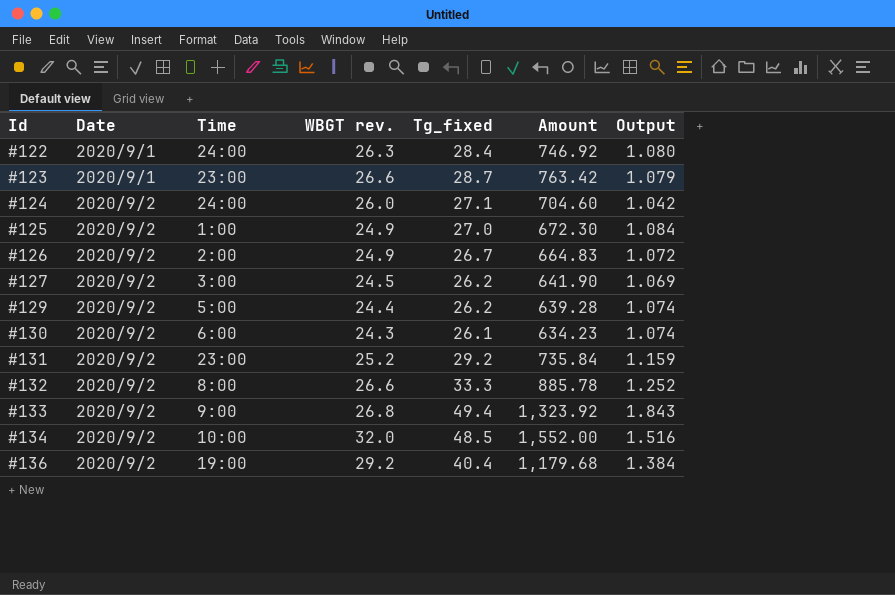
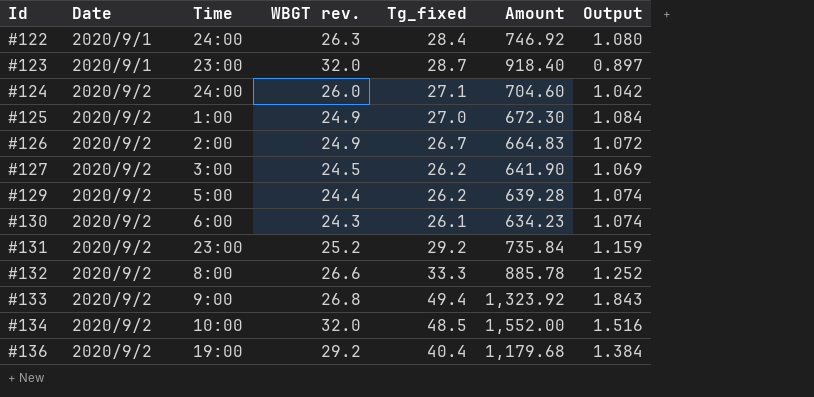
#123 | WBGT rev.: 26.6 -> 32.0
#123 | Amount: 763.42 -> 918.40
#123 | Output: 1.079 -> 0.897

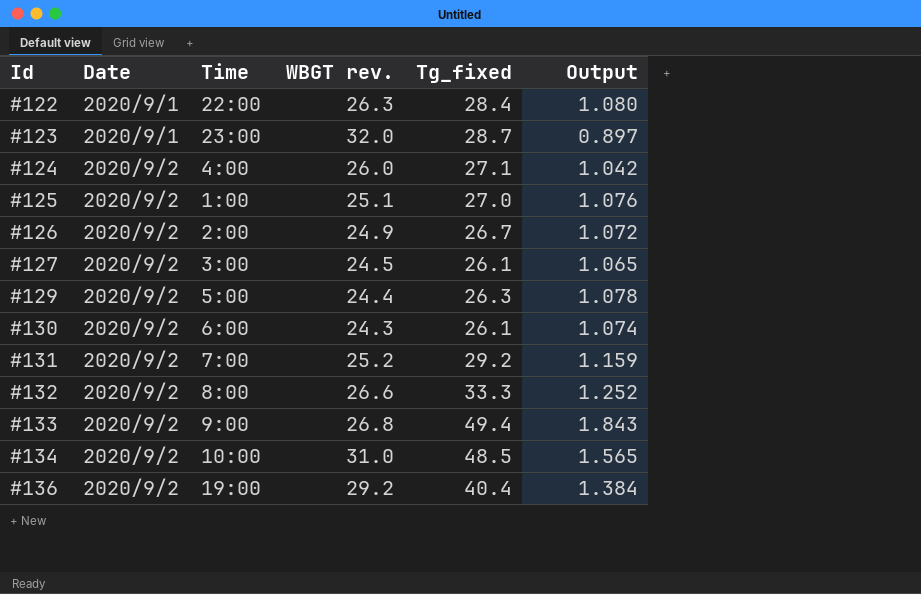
column Amount | formula: [WBGT rev.] * [Tg_fixed] -> none
#122 | Time: 24:00 -> 22:00
#124 | Time: 24:00 -> 4:00
#125 | WBGT rev.: 24.9 -> 25.1
#125 | Output: 1.084 -> 1.076
#127 | Tg_fixed: 26.2 -> 26.1
#127 | Output: 1.069 -> 1.065
#129 | Tg_fixed: 26.2 -> 26.3
#129 | Output: 1.074 -> 1.078
#131 | Time: 23:00 -> 7:00
#134 | WBGT rev.: 32.0 -> 31.0
#134 | Output: 1.516 -> 1.565

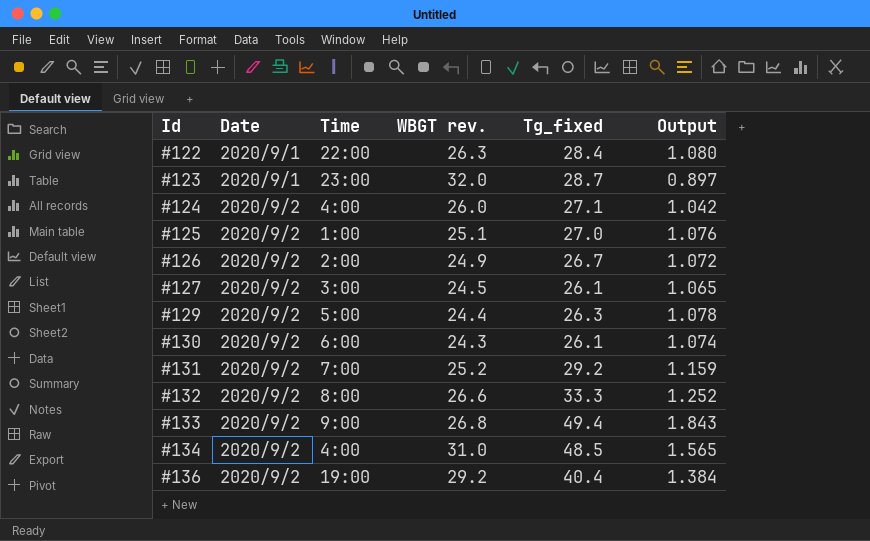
#134 | Time: 10:00 -> 4:00

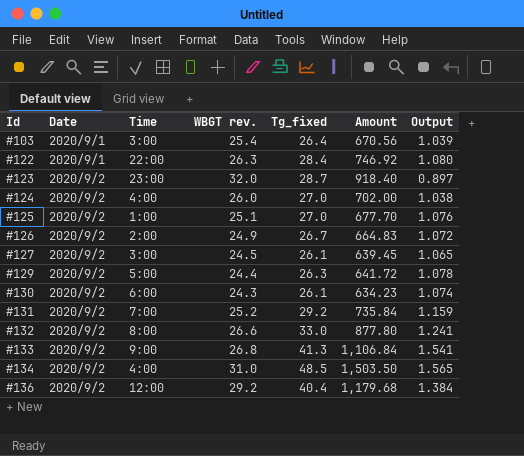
column Amount | formula: none -> [WBGT rev.] * [Tg_fixed]
row #103: none -> 2020/9/1 | 3:00 | 25.4 | 26.4 | 670.56 | 1.039
#123 | Date: 2020/9/1 -> 2020/9/2
#124 | Tg_fixed: 27.1 -> 27.0
#124 | Output: 1.042 -> 1.038
#132 | Tg_fixed: 33.3 -> 33.0
#132 | Output: 1.252 -> 1.241
#133 | Tg_fixed: 49.4 -> 41.3
#133 | Output: 1.843 -> 1.541
#136 | Time: 19:00 -> 12:00

